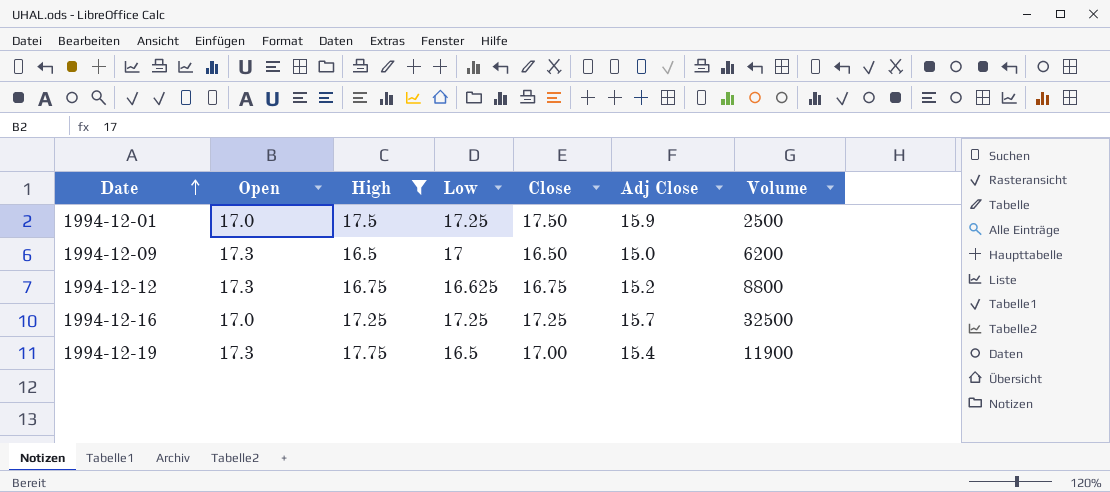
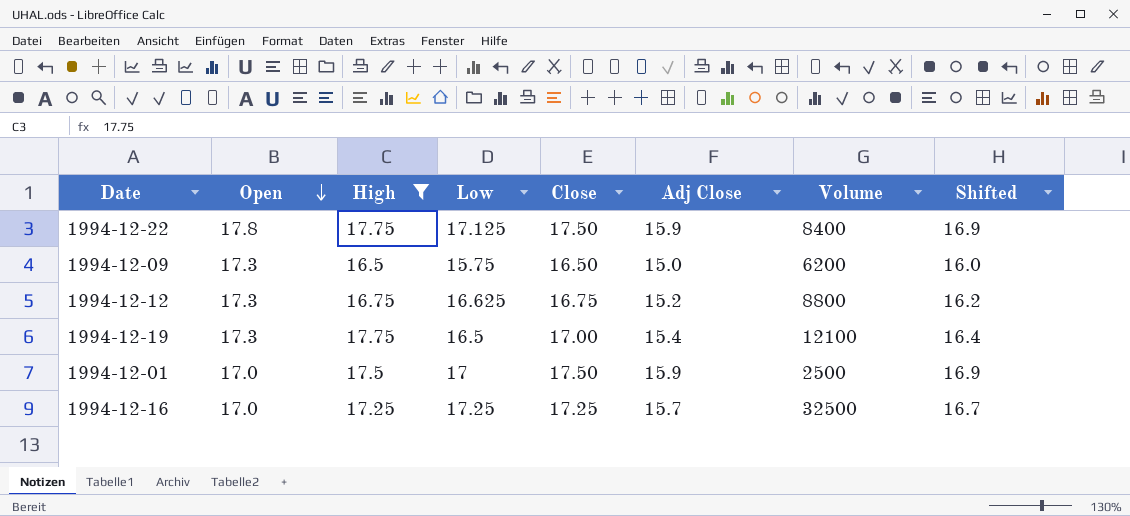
row order: Date ascending -> Open descending
column Shifted | formula: none -> [Adj Close] + 1
row 1994-12-22: none -> 17.8 | 17.75 | 17.125 | 17.50 | 15.9 | 8400 | 16.9
1994-12-09 | Low: 17 -> 15.75
1994-12-19 | Volume: 11900 -> 12100
1994-12-01 | Low: 17.25 -> 17

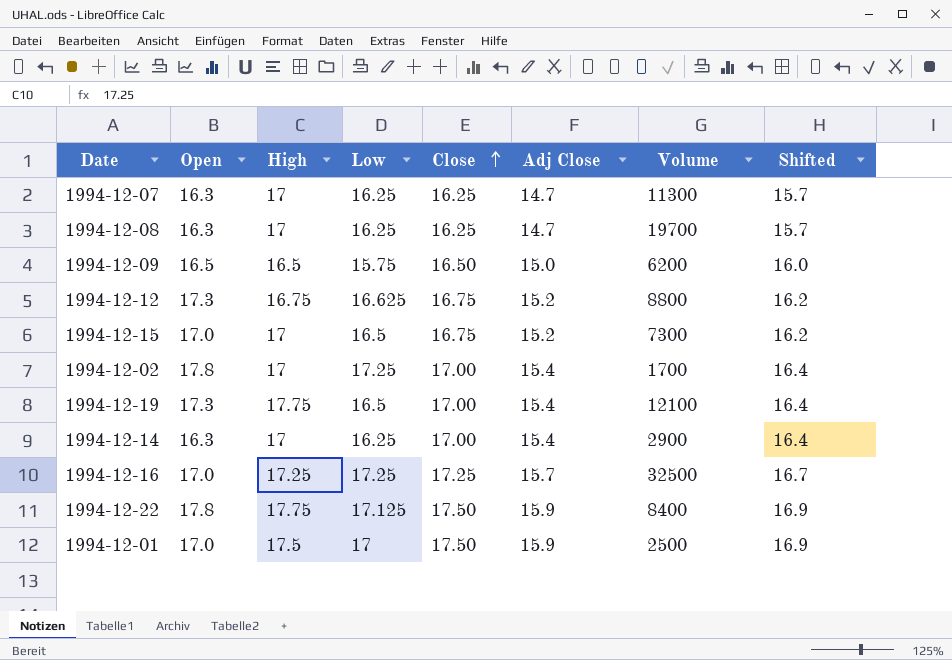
filter: High != 17 -> none
row order: Open descending -> Close ascending
1994-12-09 | Open: 17.3 -> 16.5

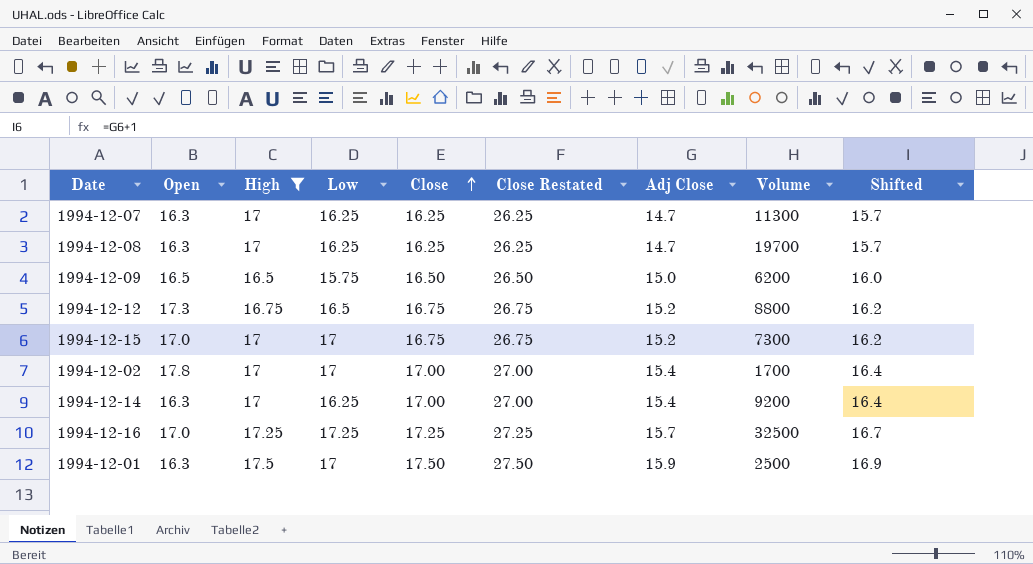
filter: none -> High != 17.75
column Close Restated | formula: none -> [Close] + 10
1994-12-12 | Low: 16.625 -> 16.5
1994-12-15 | Low: 16.5 -> 17
1994-12-02 | Low: 17.25 -> 17
1994-12-14 | Volume: 2900 -> 9200
1994-12-01 | Open: 17.0 -> 16.3

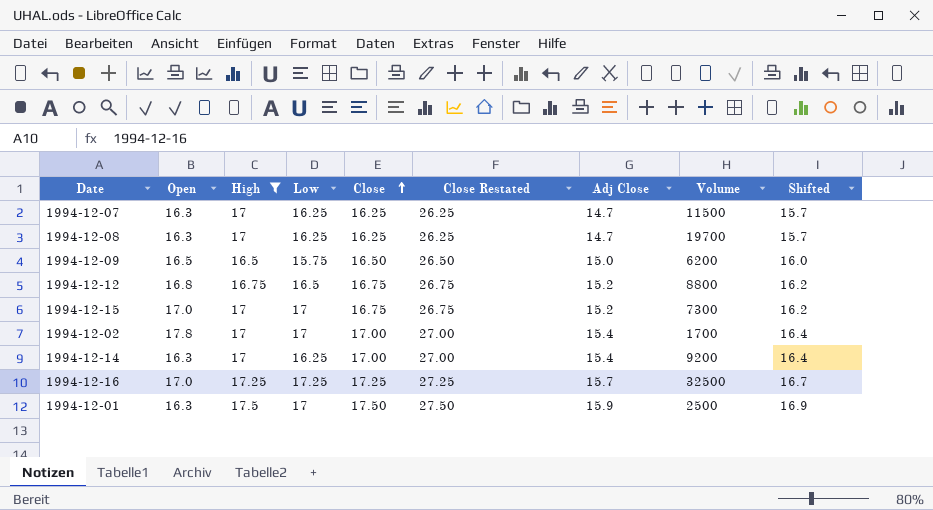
1994-12-07 | Volume: 11300 -> 11500
1994-12-12 | Open: 17.3 -> 16.8

